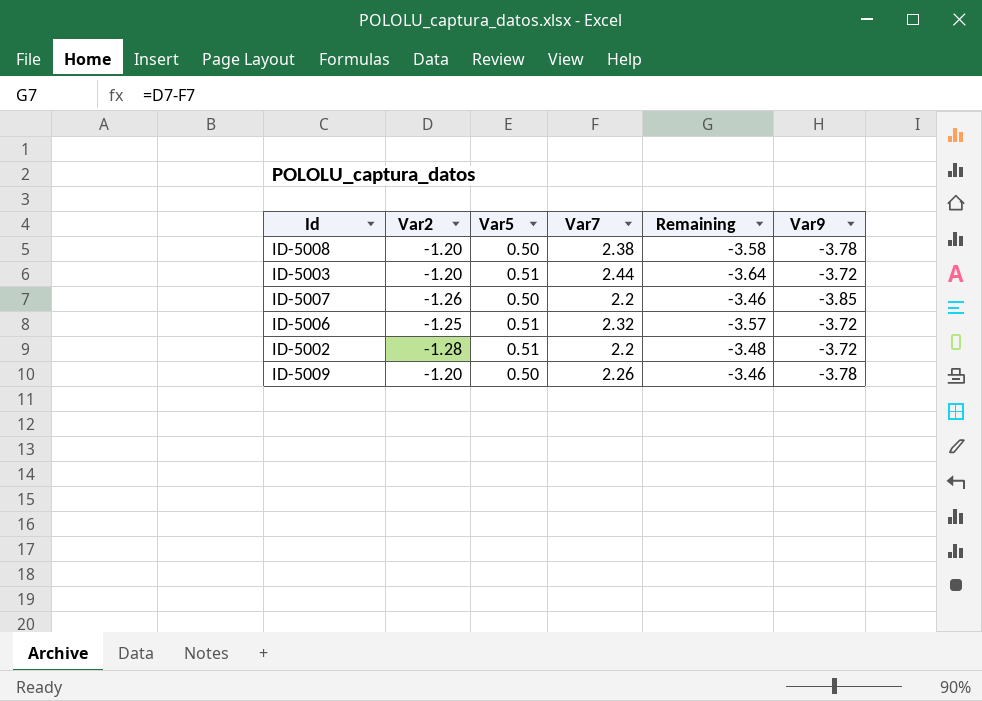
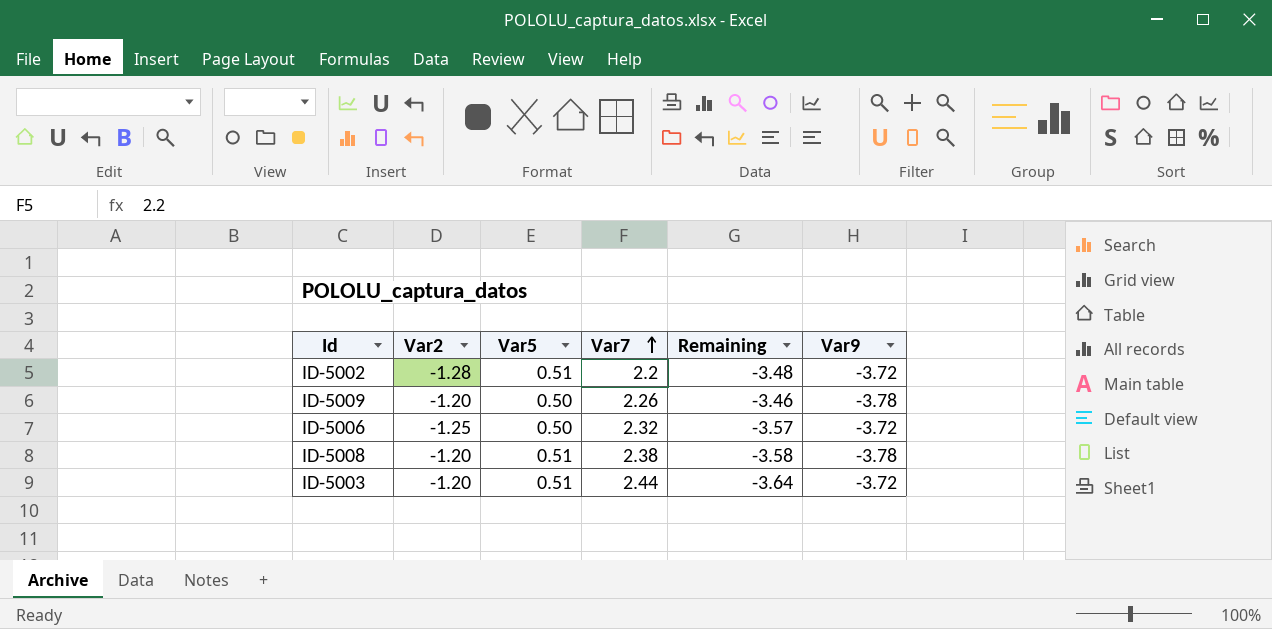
row order: none -> Var7 ascending
row ID-5007: -1.26 | 0.50 | 2.2 | -3.46 | -3.85 -> none
ID-5006 | Var5: 0.51 -> 0.50
ID-5008 | Var5: 0.50 -> 0.51

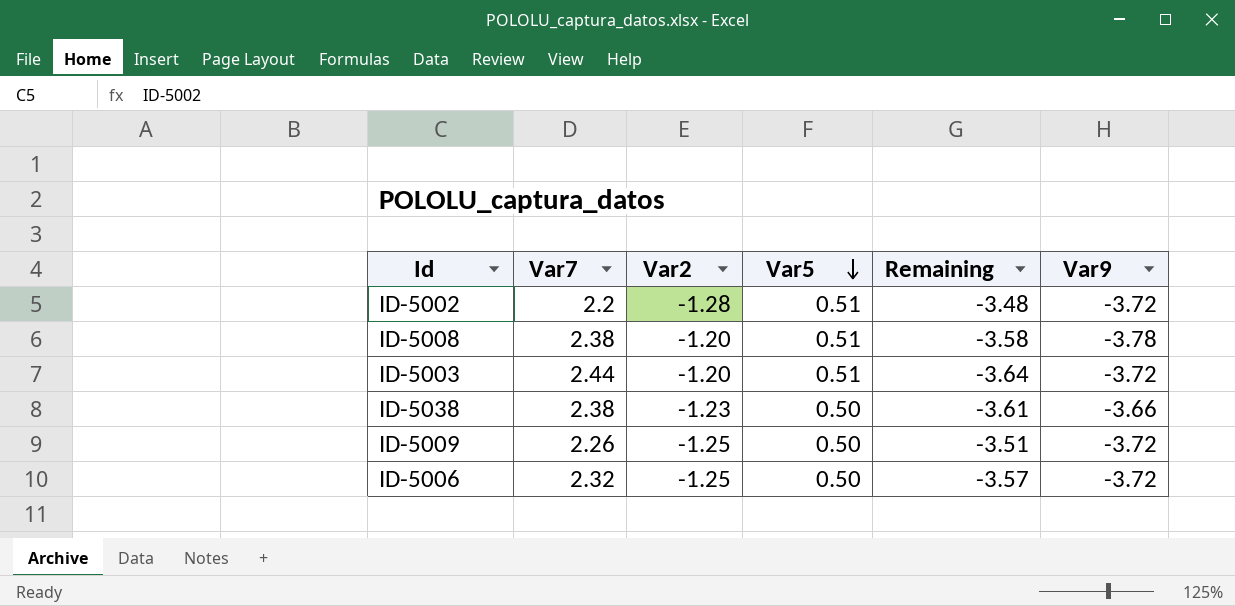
row order: Var7 ascending -> Var5 descending
column Var7 | position: 4 -> 2
row ID-5038: none -> 2.38 | -1.23 | 0.50 | -3.61 | -3.66
ID-5009 | Var2: -1.20 -> -1.25
ID-5009 | Remaining: -3.46 -> -3.51
ID-5009 | Var9: -3.78 -> -3.72

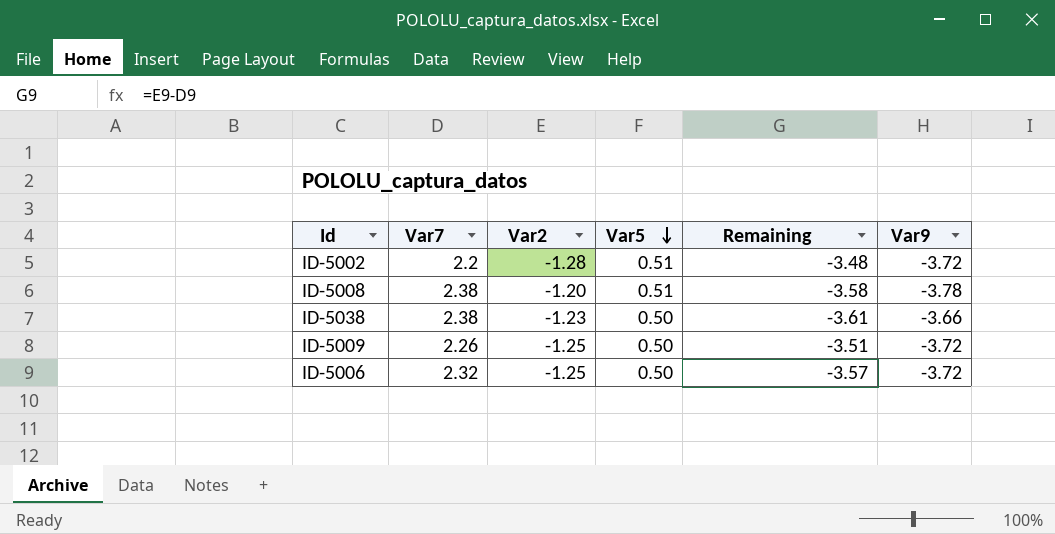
row ID-5003: 2.44 | -1.20 | 0.51 | -3.64 | -3.72 -> none

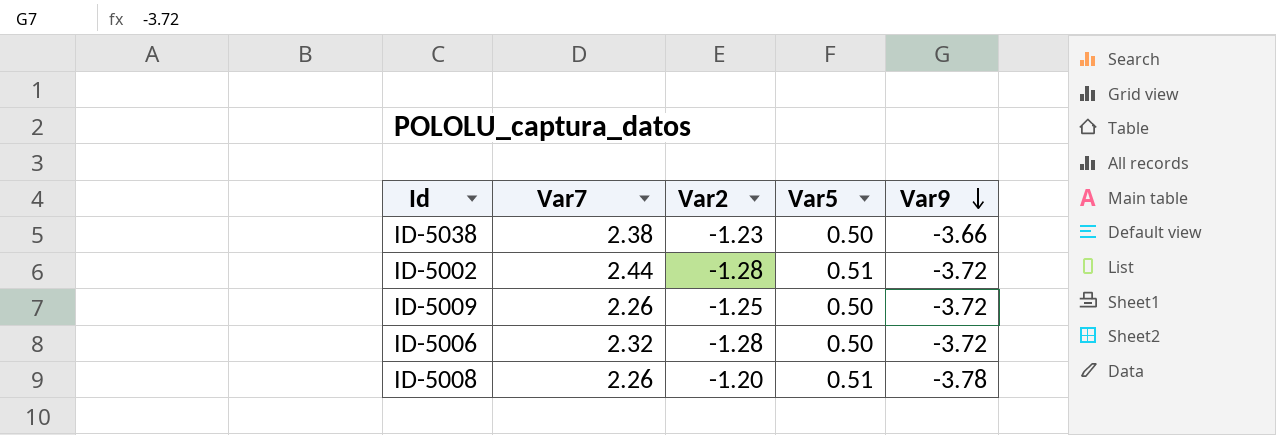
row order: Var5 descending -> Var9 descending
column Remaining | formula: [Var2] - [Var7] -> none
ID-5002 | Var7: 2.2 -> 2.44
ID-5006 | Var2: -1.25 -> -1.28
ID-5008 | Var7: 2.38 -> 2.26

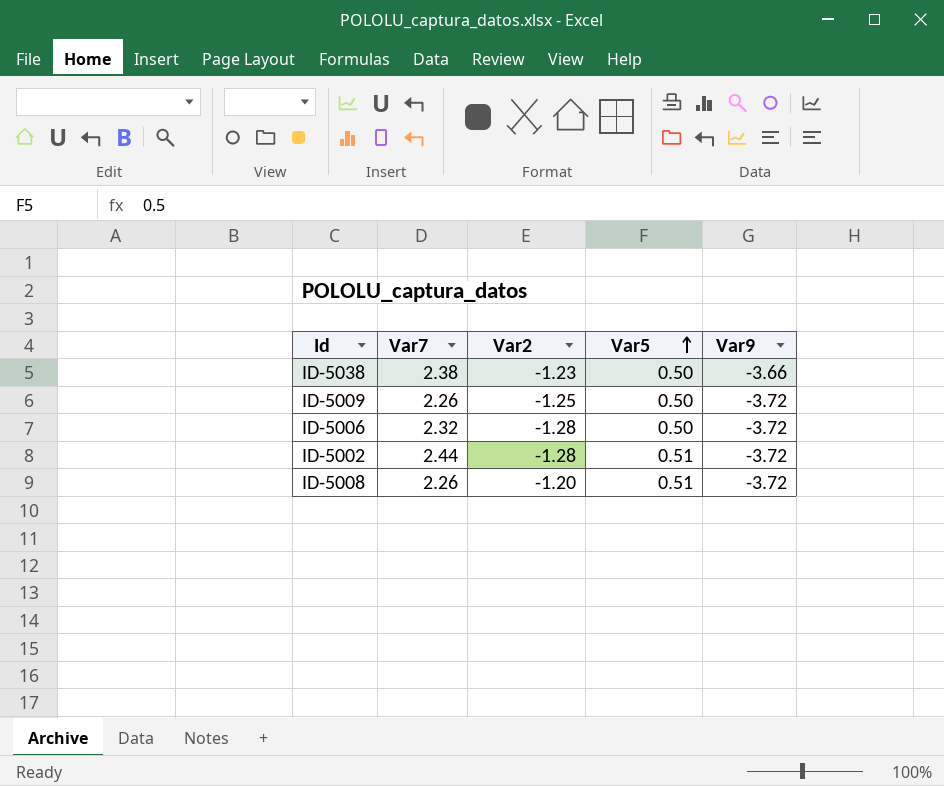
row order: Var9 descending -> Var5 ascending
ID-5008 | Var9: -3.78 -> -3.72

